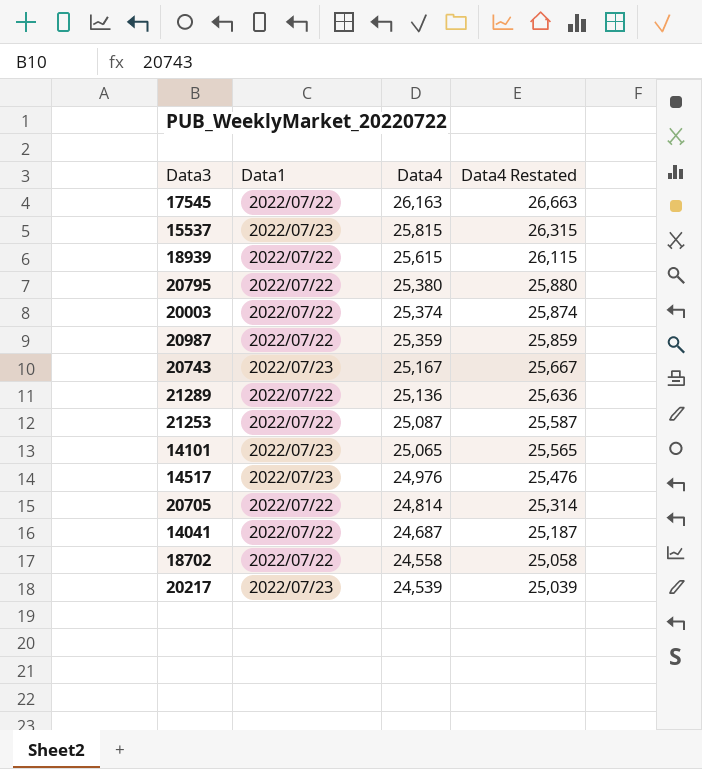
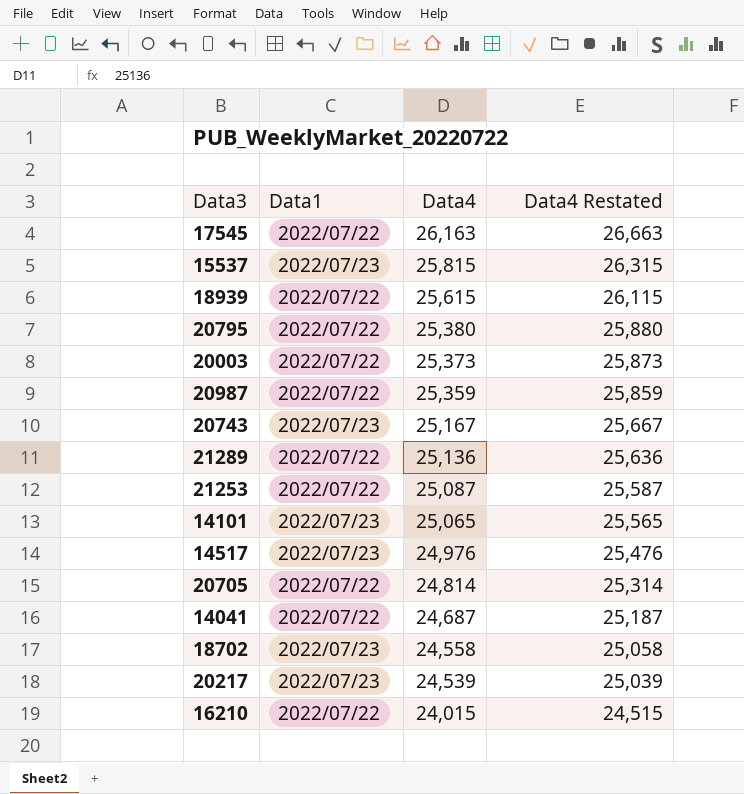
20003 | Data4: 25,374 -> 25,373
20003 | Data4 Restated: 25,874 -> 25,873
18702 | Data1: 2022/07/22 -> 2022/07/23
row 16210: none -> 2022/07/22 | 24,015 | 24,515

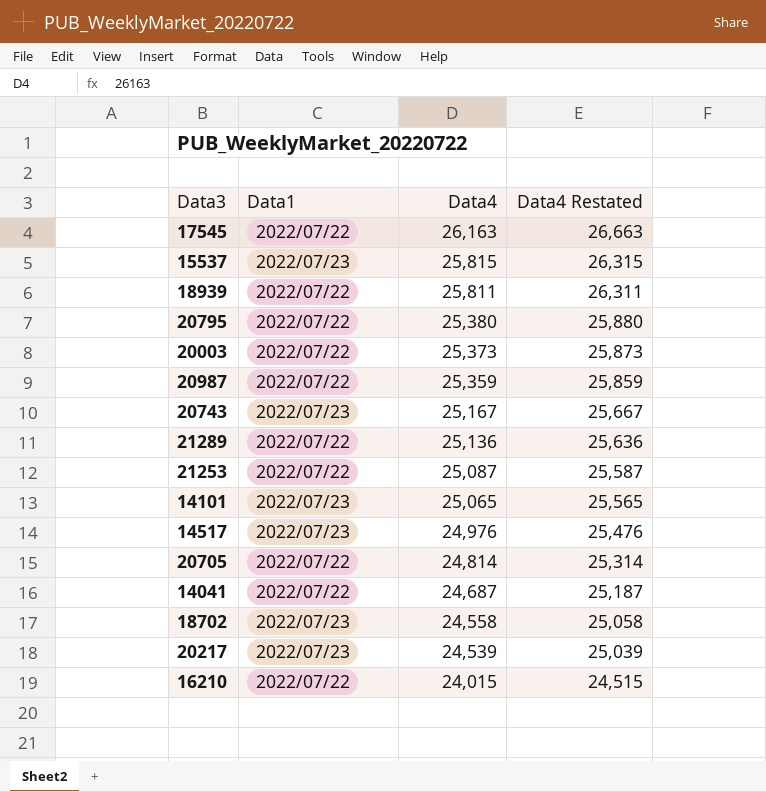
18939 | Data4: 25,615 -> 25,811
18939 | Data4 Restated: 26,115 -> 26,311

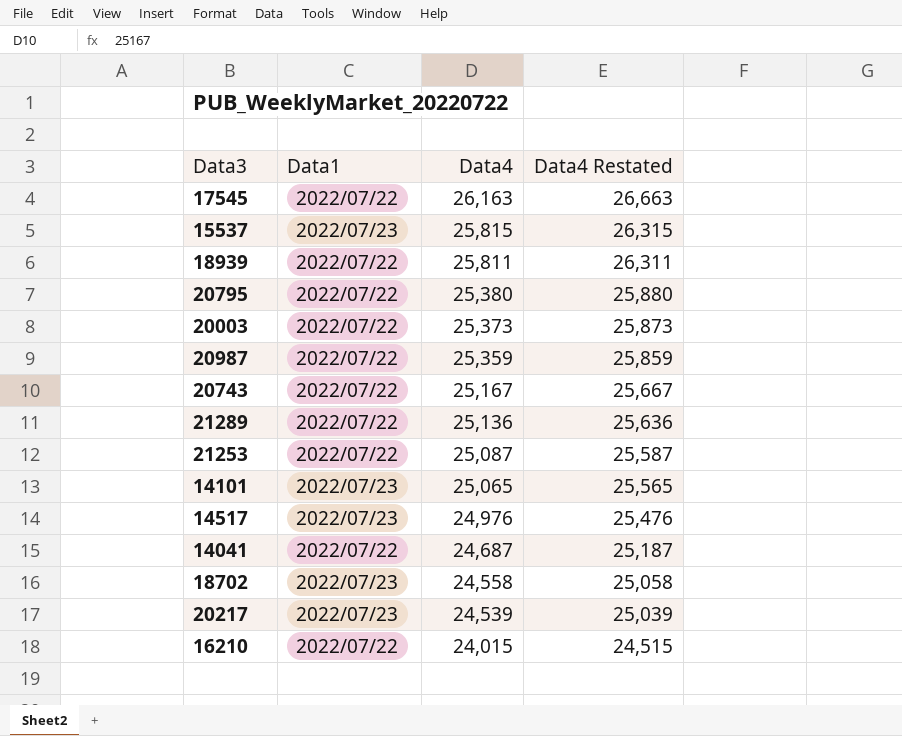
row 20705: 2022/07/22 | 24,814 | 25,314 -> none
20743 | Data1: 2022/07/23 -> 2022/07/22

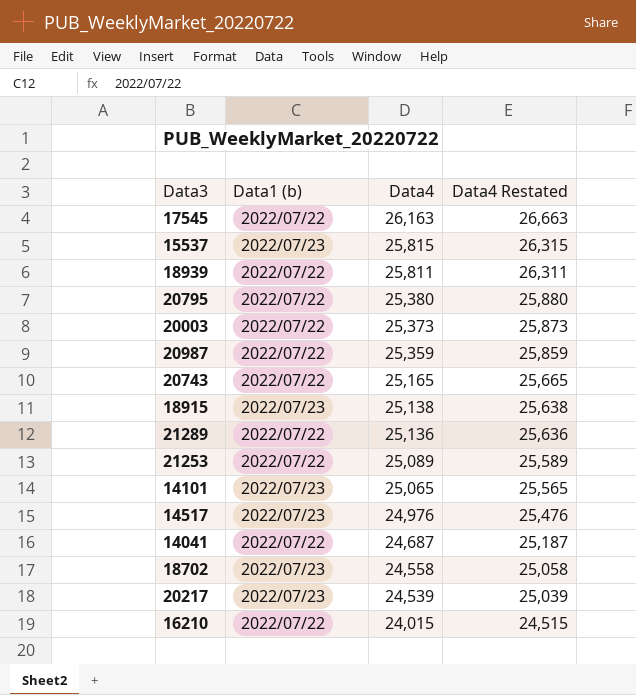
column name: Data1 -> Data1 (b)
20743 | Data4: 25,167 -> 25,165
20743 | Data4 Restated: 25,667 -> 25,665
row 18915: none -> 2022/07/23 | 25,138 | 25,638
21253 | Data4: 25,087 -> 25,089
21253 | Data4 Restated: 25,587 -> 25,589

